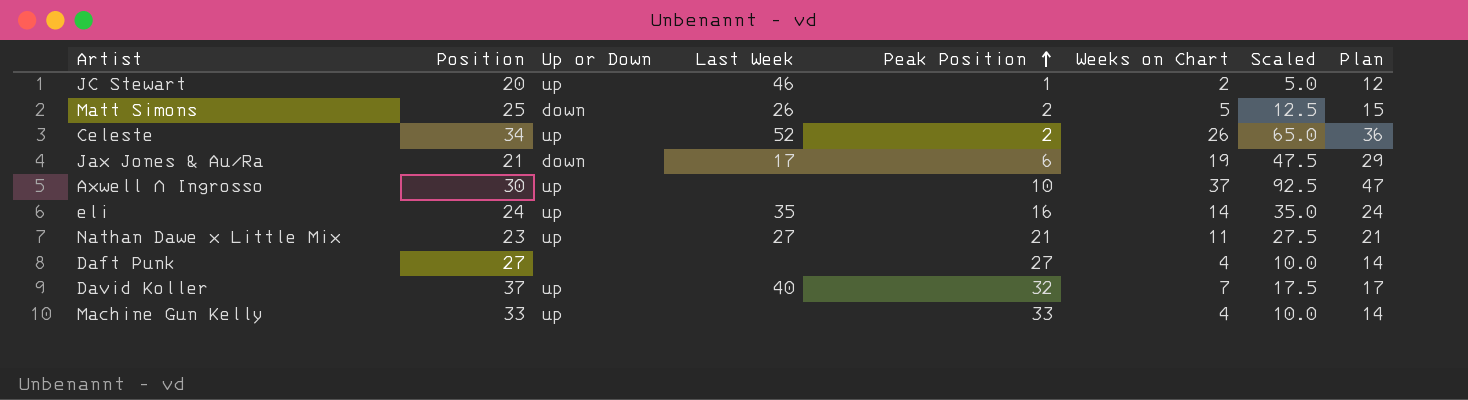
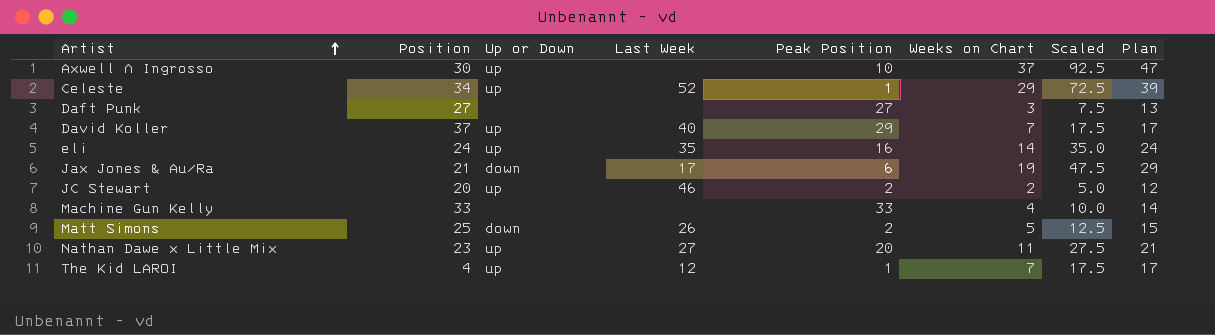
row order: Peak Position ascending -> Artist ascending
Celeste | Peak Position: 2 -> 1
Celeste | Weeks on Chart: 26 -> 29
Celeste | Scaled: 65.0 -> 72.5
Celeste | Plan: 36 -> 39
Daft Punk | Weeks on Chart: 4 -> 3
Daft Punk | Scaled: 10.0 -> 7.5
Daft Punk | Plan: 14 -> 13
David Koller | Peak Position: 32 -> 29
JC Stewart | Peak Position: 1 -> 2
Machine Gun Kelly | Up or Down: up -> none
Nathan Dawe x Little Mix | Peak Position: 21 -> 20
row The Kid LAROI: none -> 4 | up | 12 | 1 | 7 | 17.5 | 17

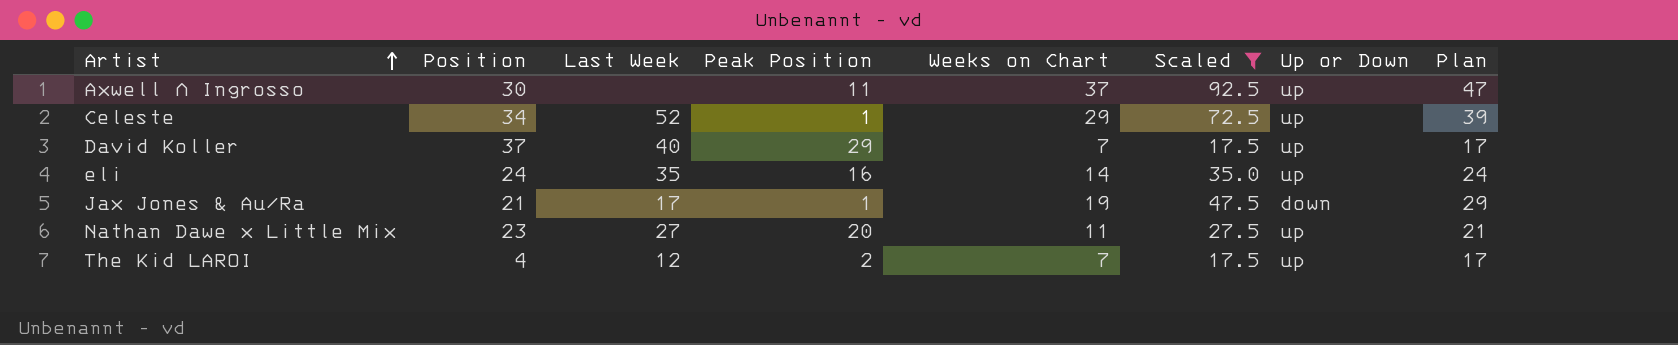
filter: none -> Scaled >= 17.5
column Up or Down | position: 3 -> 7
Axwell Λ Ingrosso | Peak Position: 10 -> 11
Jax Jones & Au/Ra | Peak Position: 6 -> 1
The Kid LAROI | Peak Position: 1 -> 2

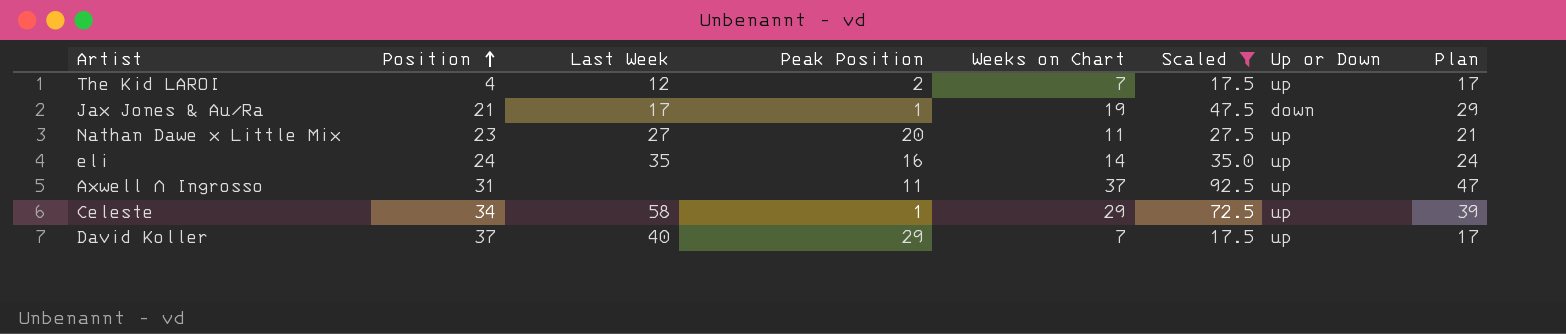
row order: Artist ascending -> Position ascending
Axwell Λ Ingrosso | Position: 30 -> 31
Celeste | Last Week: 52 -> 58

